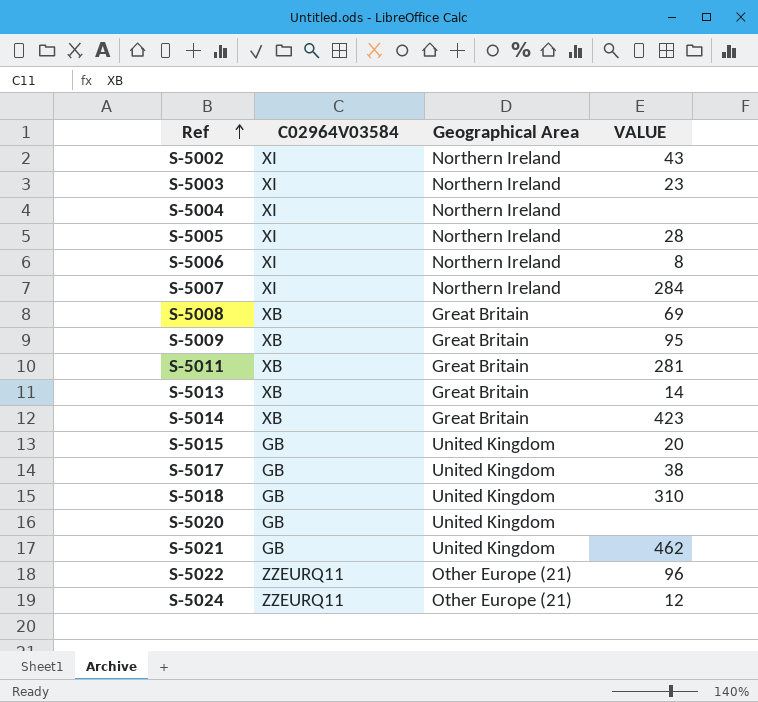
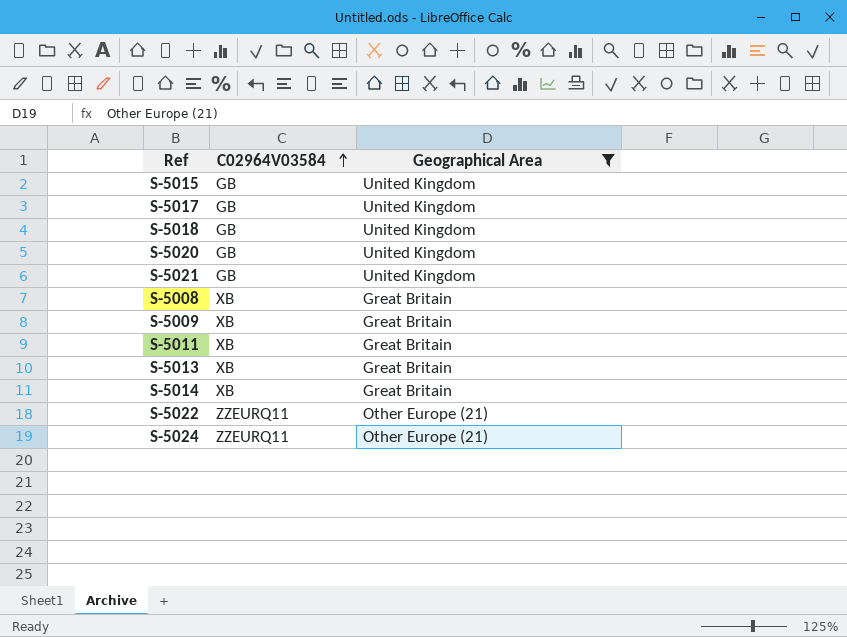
filter: none -> Geographical Area != Northern Ireland
row order: Ref ascending -> C02964V03584 ascending
column VALUE | position: 4 -> none

